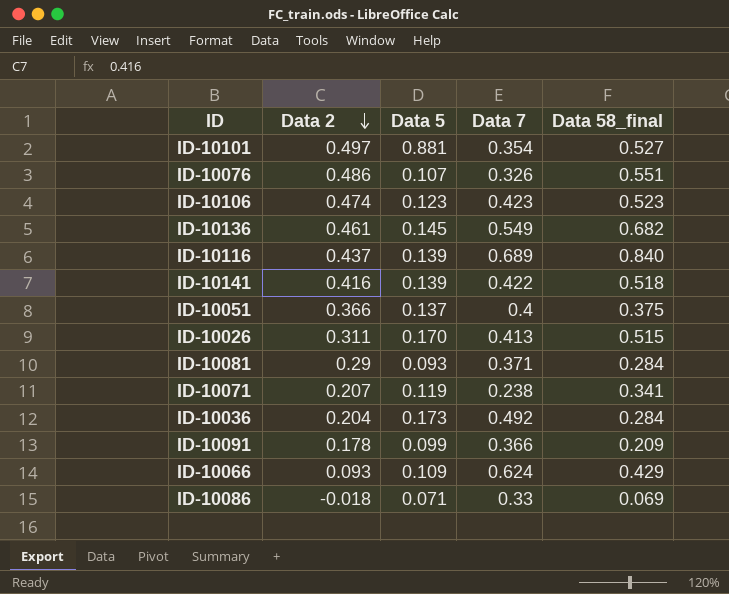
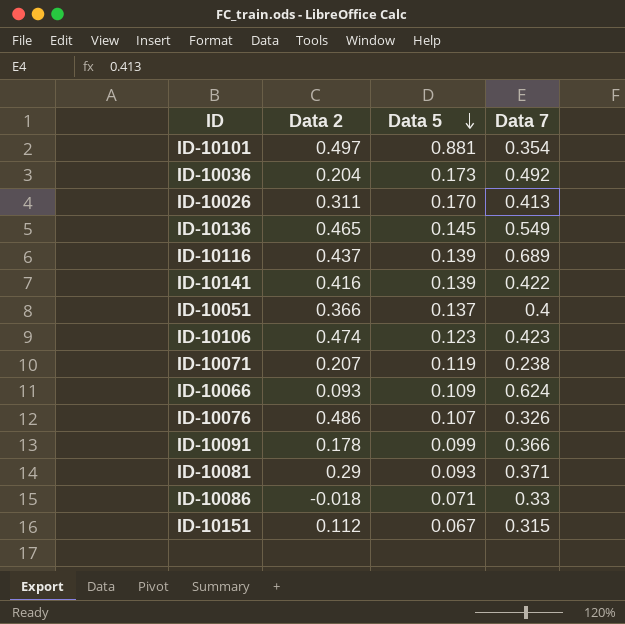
row order: Data 2 descending -> Data 5 descending
column Data 58_final | position: 5 -> none
ID-10136 | Data 2: 0.461 -> 0.465
row ID-10151: none -> 0.112 | 0.067 | 0.315

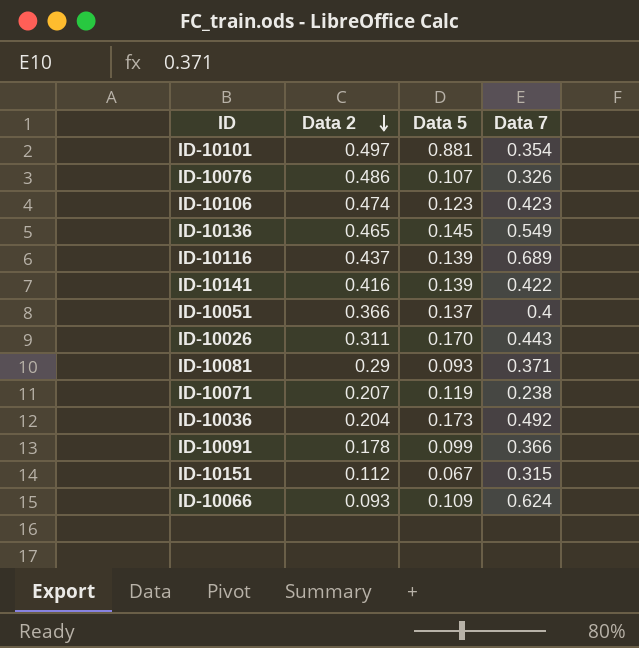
row order: Data 5 descending -> Data 2 descending
row ID-10086: -0.018 | 0.071 | 0.33 -> none
ID-10026 | Data 7: 0.413 -> 0.443

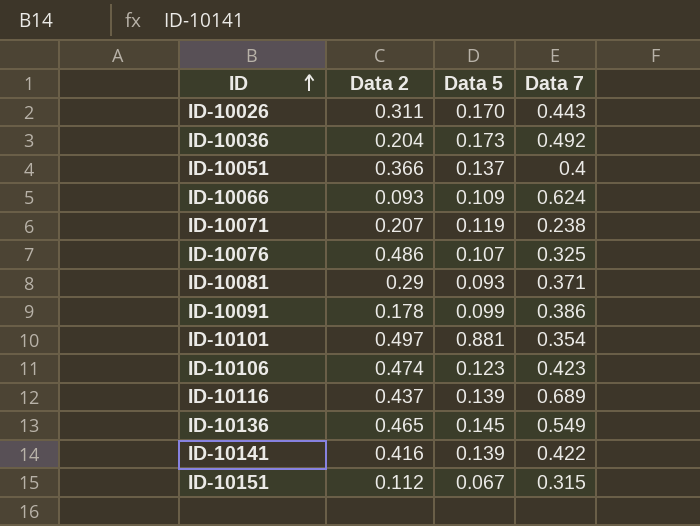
row order: Data 2 descending -> ID ascending
ID-10076 | Data 7: 0.326 -> 0.325
ID-10091 | Data 7: 0.366 -> 0.386

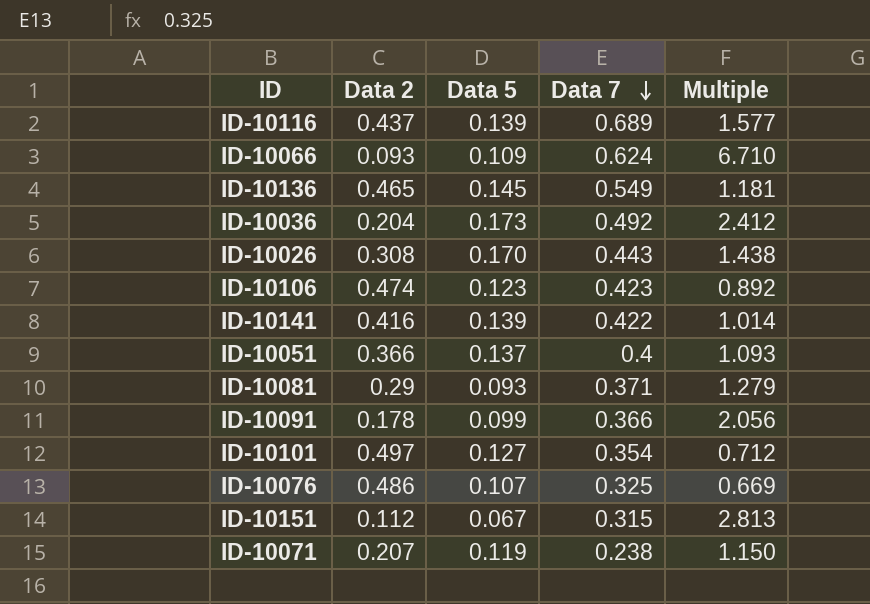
row order: ID ascending -> Data 7 descending
column Multiple | formula: none -> [Data 7] / [Data 2]
ID-10026 | Data 2: 0.311 -> 0.308
ID-10091 | Data 7: 0.386 -> 0.366
ID-10101 | Data 5: 0.881 -> 0.127

